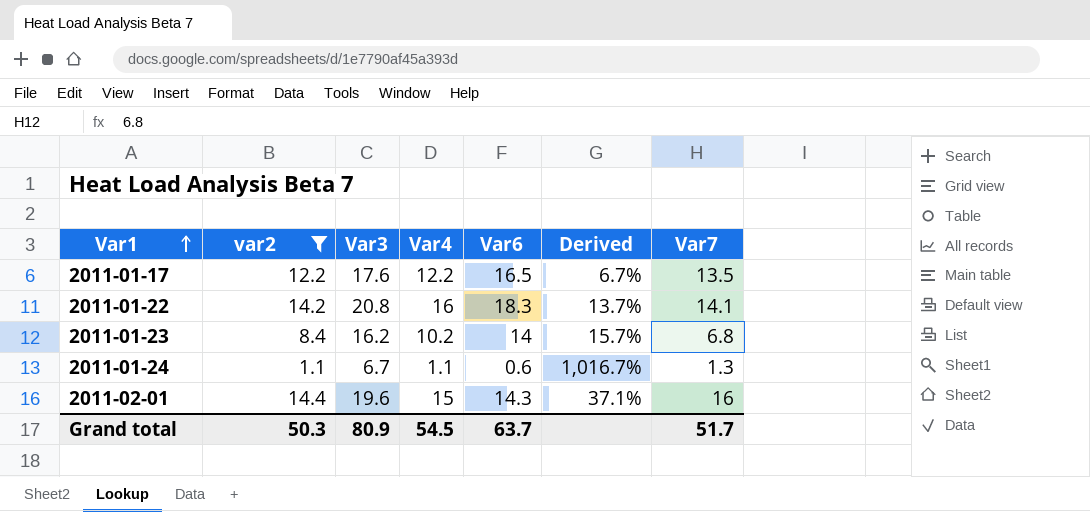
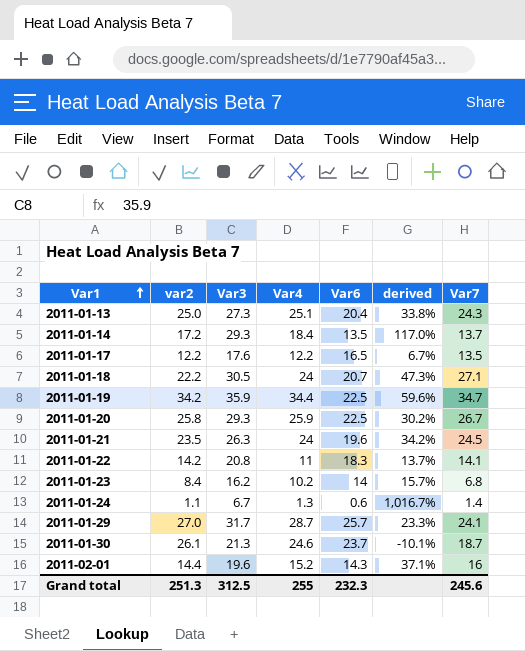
filter: var2 <= 14.4 -> none
column name: Derived -> derived
2011-01-22 | Var4: 16 -> 11
2011-01-24 | Var4: 1.1 -> 1.3
2011-01-24 | Var7: 1.3 -> 1.4
2011-02-01 | Var4: 15 -> 15.2
Grand total | var2: 50.3 -> 251.3
Grand total | Var3: 80.9 -> 312.5
Grand total | Var4: 54.5 -> 255
Grand total | Var6: 63.7 -> 232.3
Grand total | Var7: 51.7 -> 245.6

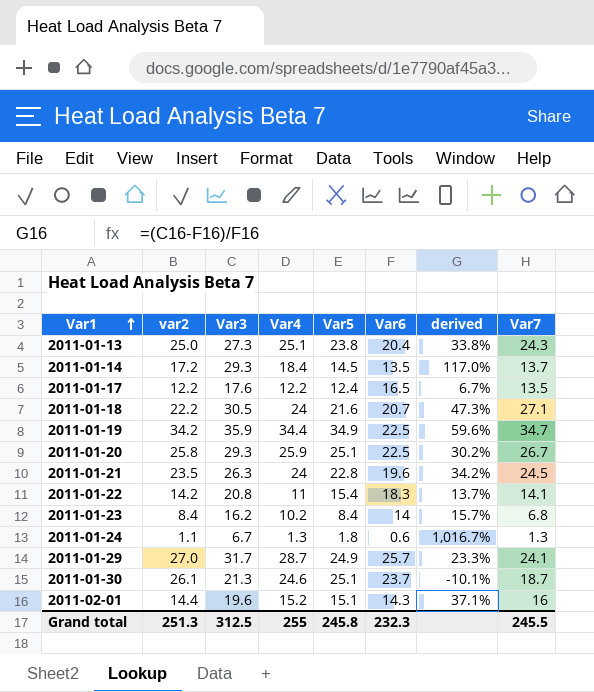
column Var5 | position: none -> 5
2011-01-24 | Var7: 1.4 -> 1.3
Grand total | Var7: 245.6 -> 245.5

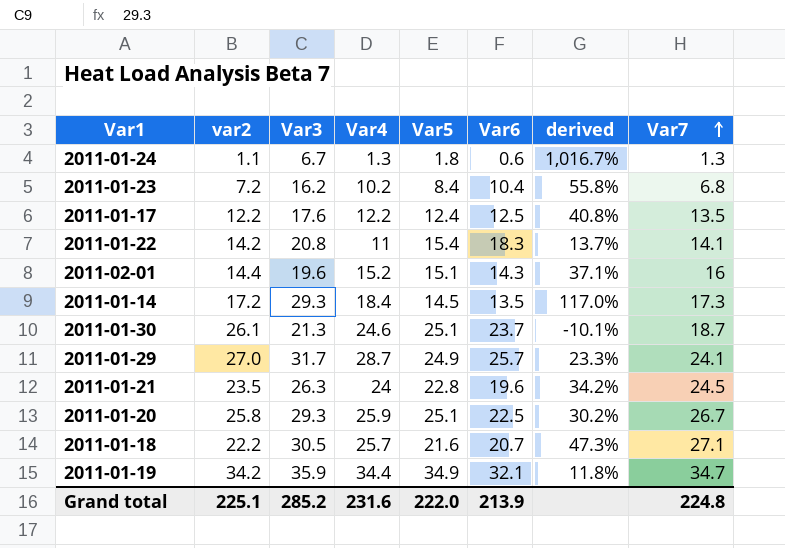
row order: Var1 ascending -> Var7 ascending
row 2011-01-13: 25.0 | 27.3 | 25.1 | 23.8 | 20.4 | 33.8% | 24.3 -> none
2011-01-23 | var2: 8.4 -> 7.2
2011-01-23 | Var6: 14 -> 10.4
2011-01-23 | derived: 15.7% -> 55.8%
2011-01-17 | Var6: 16.5 -> 12.5
2011-01-17 | derived: 6.7% -> 40.8%
2011-01-14 | Var7: 13.7 -> 17.3
2011-01-18 | Var4: 24 -> 25.7
2011-01-19 | Var6: 22.5 -> 32.1
2011-01-19 | derived: 59.6% -> 11.8%
Grand total | var2: 251.3 -> 225.1
Grand total | Var3: 312.5 -> 285.2
Grand total | Var4: 255 -> 231.6
Grand total | Var5: 245.8 -> 222.0
Grand total | Var6: 232.3 -> 213.9
Grand total | Var7: 245.5 -> 224.8

